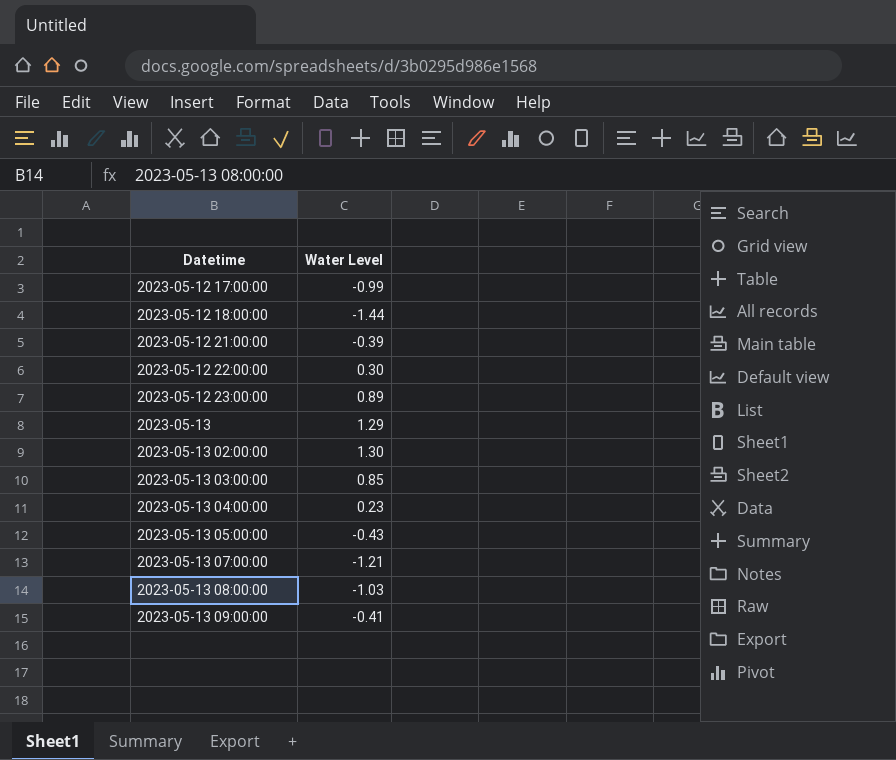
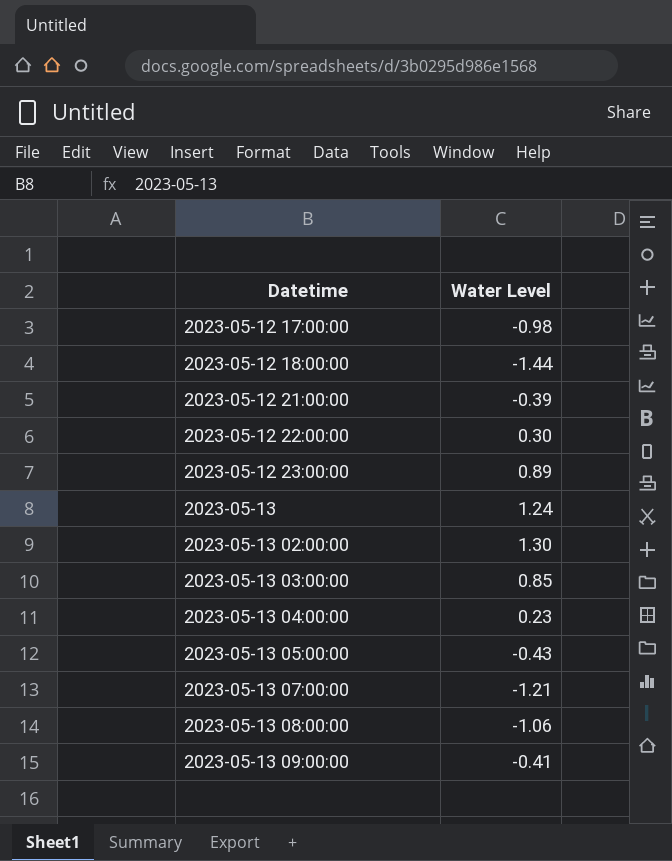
2023-05-12 17:00:00 | Water Level: -0.99 -> -0.98
2023-05-13 | Water Level: 1.29 -> 1.24
2023-05-13 08:00:00 | Water Level: -1.03 -> -1.06

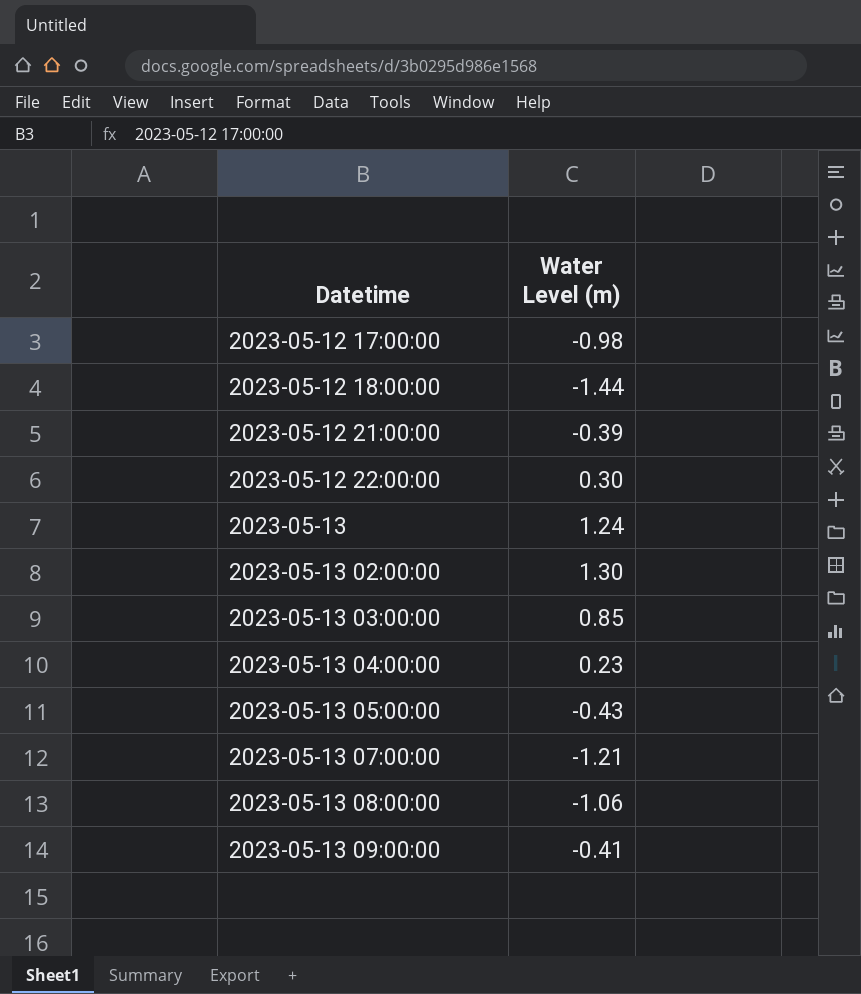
column name: Water Level -> Water Level (m)
row 2023-05-12 23:00:00: 0.89 -> none

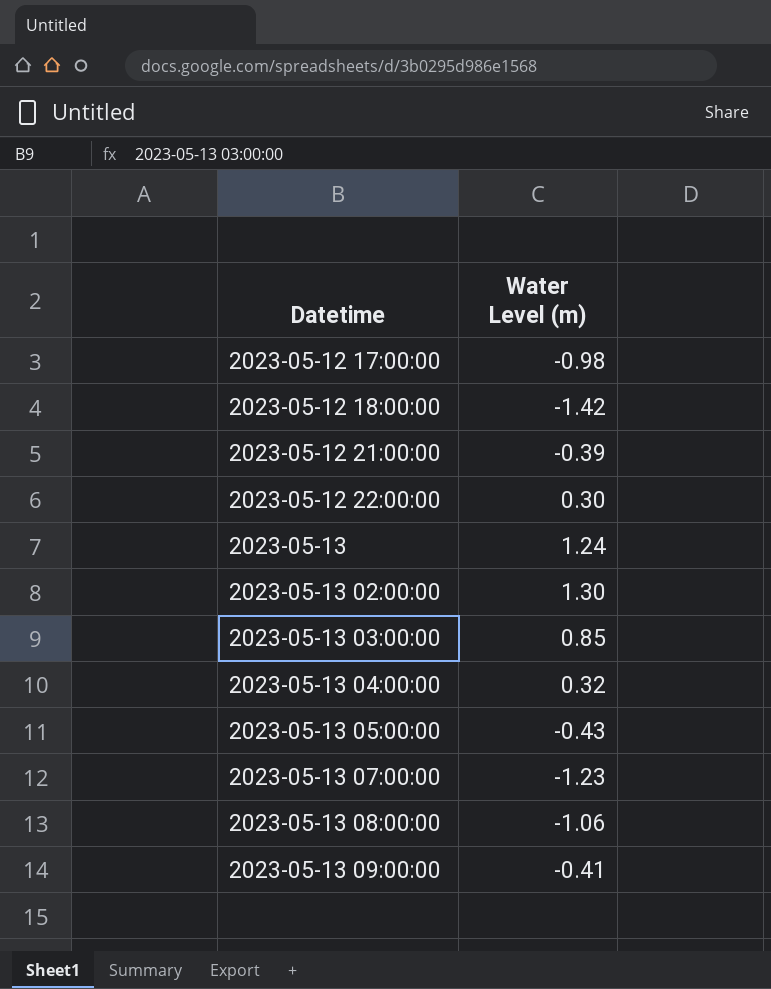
2023-05-12 18:00:00 | Water Level (m): -1.44 -> -1.42
2023-05-13 04:00:00 | Water Level (m): 0.23 -> 0.32
2023-05-13 07:00:00 | Water Level (m): -1.21 -> -1.23

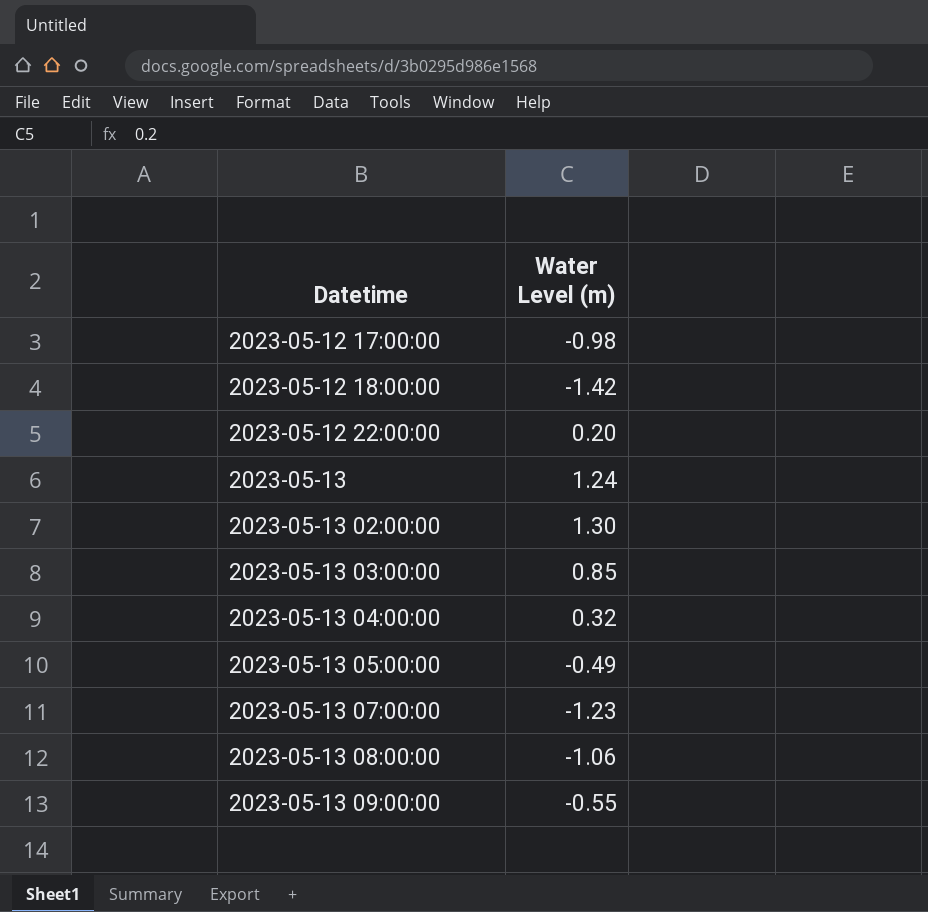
row 2023-05-12 21:00:00: -0.39 -> none
2023-05-12 22:00:00 | Water Level (m): 0.30 -> 0.20
2023-05-13 05:00:00 | Water Level (m): -0.43 -> -0.49
2023-05-13 09:00:00 | Water Level (m): -0.41 -> -0.55

